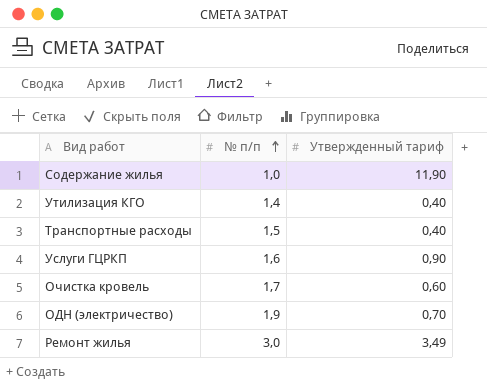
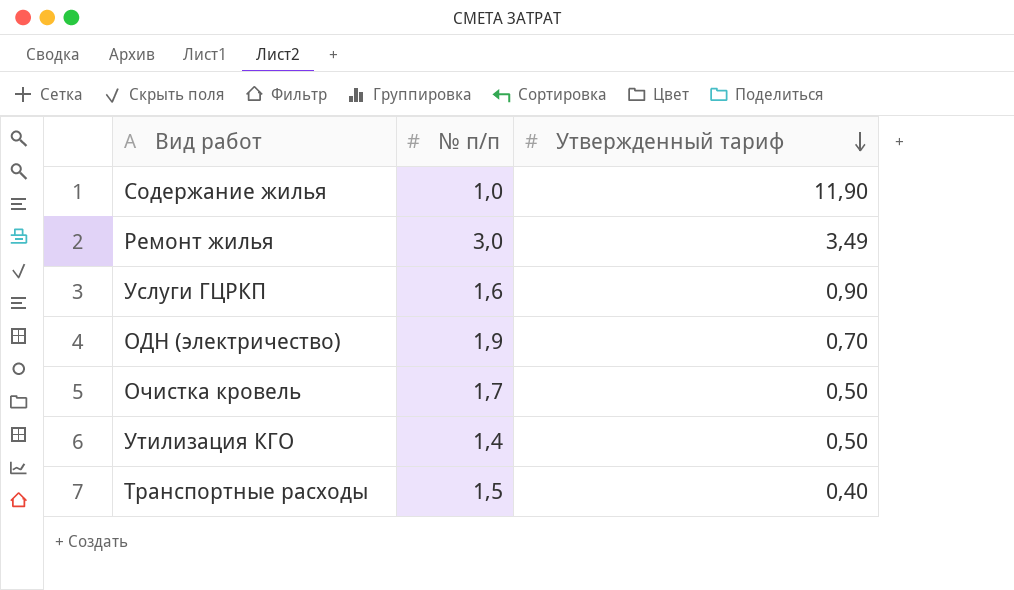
row order: № п/п ascending -> Утвержденный тариф descending
Очистка кровель | Утвержденный тариф: 0,60 -> 0,50
Утилизация КГО | Утвержденный тариф: 0,40 -> 0,50

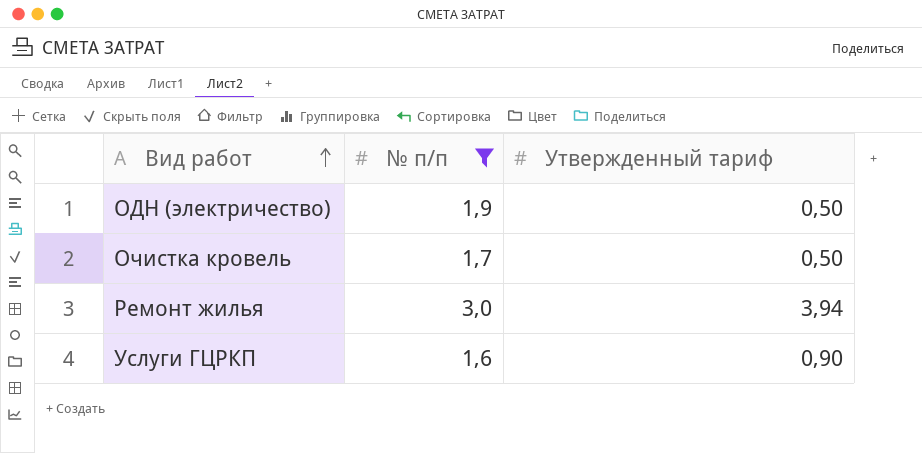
filter: none -> № п/п >= 1,6
row order: Утвержденный тариф descending -> Вид работ ascending
ОДН (электричество) | Утвержденный тариф: 0,70 -> 0,50
Ремонт жилья | Утвержденный тариф: 3,49 -> 3,94

